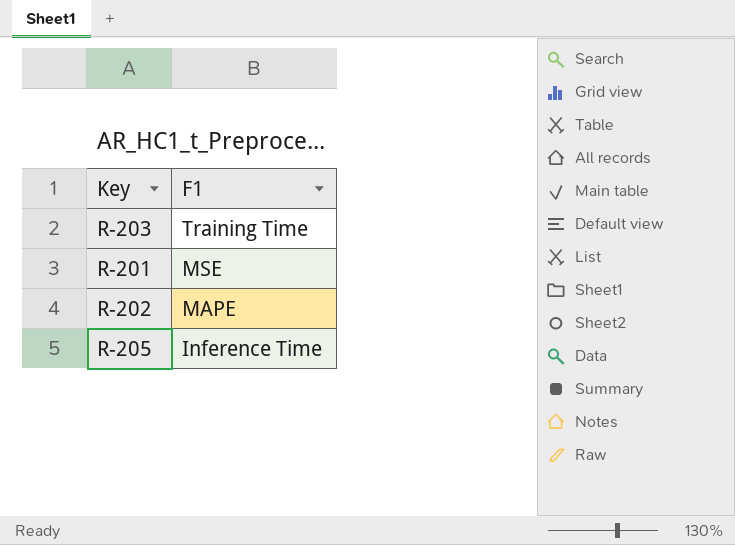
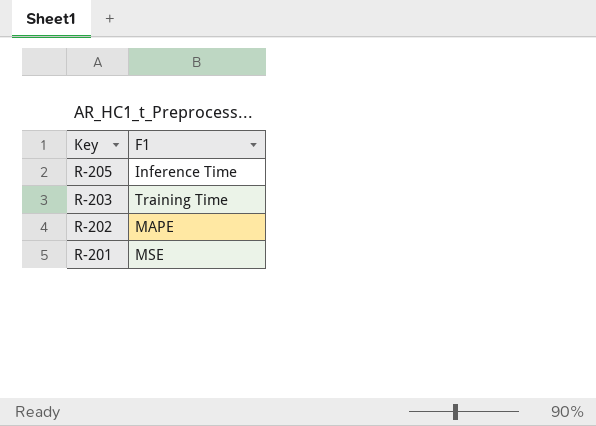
row order: F1 descending -> Key descending

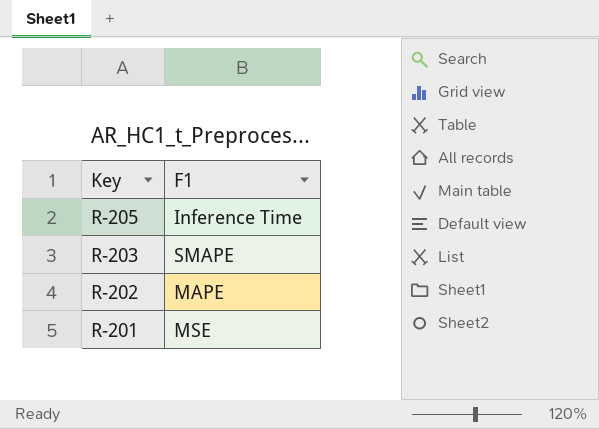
R-203 | F1: Training Time -> SMAPE

